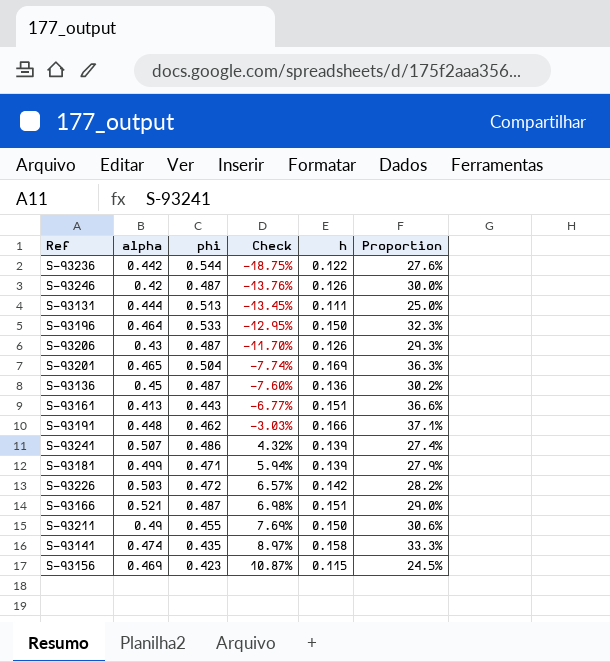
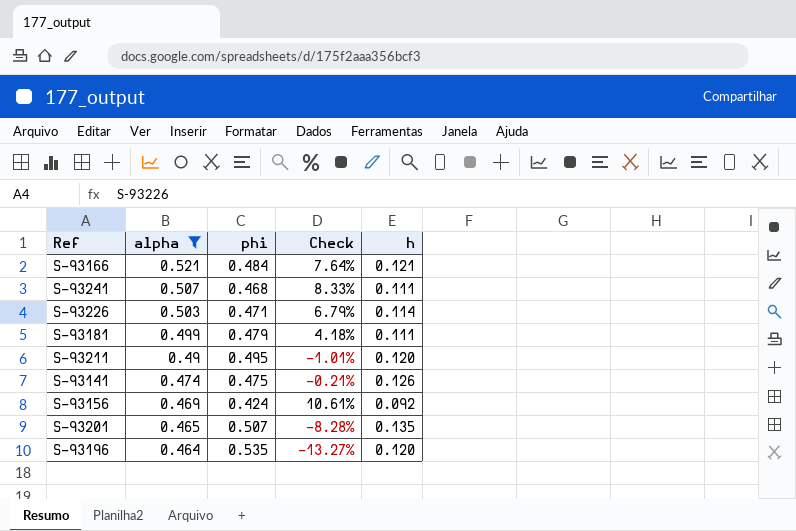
filter: none -> alpha >= 0.464
row order: Check ascending -> alpha descending
column Proportion | formula: [h] / [alpha] -> none
S-93166 | phi: 0.487 -> 0.484
S-93166 | Check: 6.98% -> 7.64%
S-93166 | h: 0.151 -> 0.121
S-93241 | phi: 0.486 -> 0.468
S-93241 | Check: 4.32% -> 8.33%
S-93241 | h: 0.139 -> 0.111
S-93226 | phi: 0.472 -> 0.471
S-93226 | Check: 6.57% -> 6.79%
S-93226 | h: 0.142 -> 0.114
S-93181 | phi: 0.471 -> 0.479
S-93181 | Check: 5.94% -> 4.18%
S-93181 | h: 0.139 -> 0.111
S-93211 | phi: 0.455 -> 0.495
S-93211 | Check: 7.69% -> -1.01%
S-93211 | h: 0.150 -> 0.120
S-93141 | phi: 0.435 -> 0.475
S-93141 | Check: 8.97% -> -0.21%
S-93141 | h: 0.158 -> 0.126
S-93156 | phi: 0.423 -> 0.424
S-93156 | Check: 10.87% -> 10.61%
S-93156 | h: 0.115 -> 0.092
S-93201 | phi: 0.504 -> 0.507
S-93201 | Check: -7.74% -> -8.28%
S-93201 | h: 0.169 -> 0.135
S-93196 | phi: 0.533 -> 0.535
S-93196 | Check: -12.95% -> -13.27%
S-93196 | h: 0.150 -> 0.120

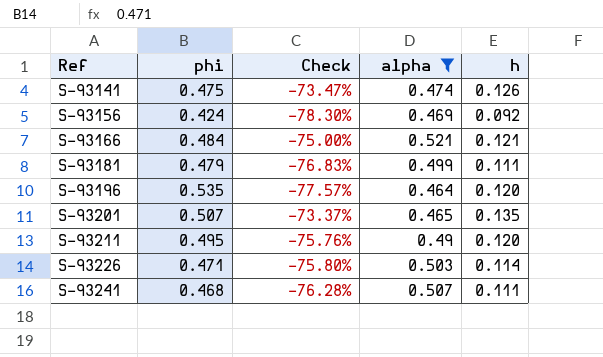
row order: alpha descending -> Ref ascending
column Check | formula: ([alpha] - [phi]) / [phi] -> ([h] - [phi]) / [phi]
column alpha | position: 2 -> 4

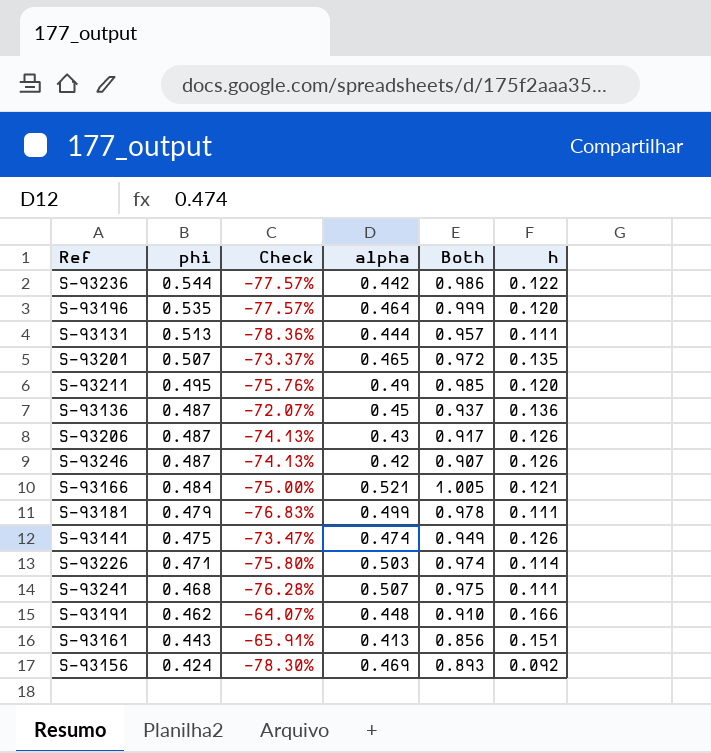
filter: alpha >= 0.464 -> none
row order: Ref ascending -> phi descending
column Both | formula: none -> [phi] + [alpha]

